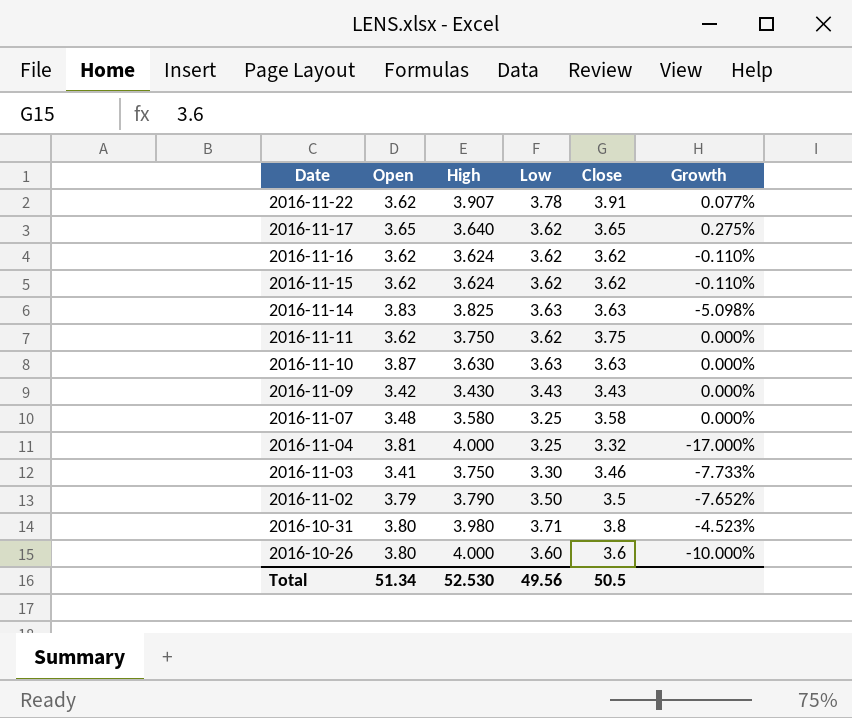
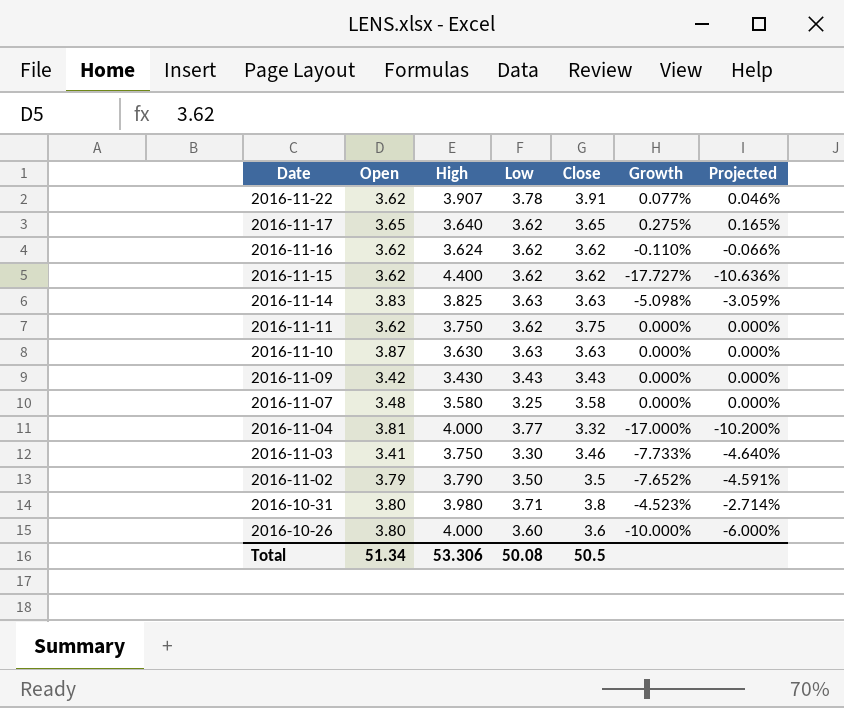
column Projected | formula: none -> [Growth] * 0.6
2016-11-15 | High: 3.624 -> 4.400
2016-11-15 | Growth: -0.110% -> -17.727%
2016-11-04 | Low: 3.25 -> 3.77
Total | High: 52.530 -> 53.306
Total | Low: 49.56 -> 50.08

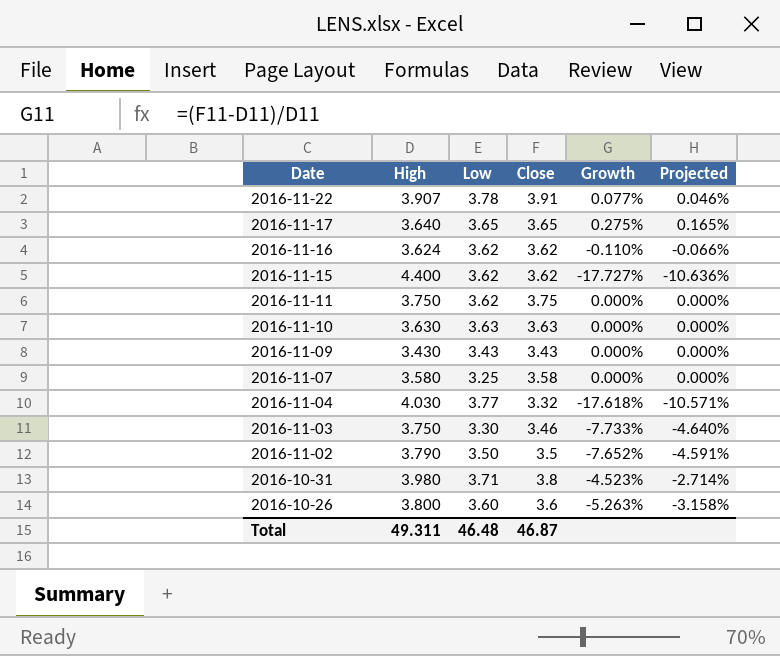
column Open | position: 2 -> none
row 2016-11-14: 3.83 | 3.825 | 3.63 | 3.63 | -5.098% | -3.059% -> none
2016-11-17 | Low: 3.62 -> 3.65
2016-11-04 | High: 4.000 -> 4.030
2016-11-04 | Growth: -17.000% -> -17.618%
2016-11-04 | Projected: -10.200% -> -10.571%
2016-10-26 | High: 4.000 -> 3.800
2016-10-26 | Growth: -10.000% -> -5.263%
2016-10-26 | Projected: -6.000% -> -3.158%
Total | High: 53.306 -> 49.311
Total | Low: 50.08 -> 46.48
Total | Close: 50.5 -> 46.87

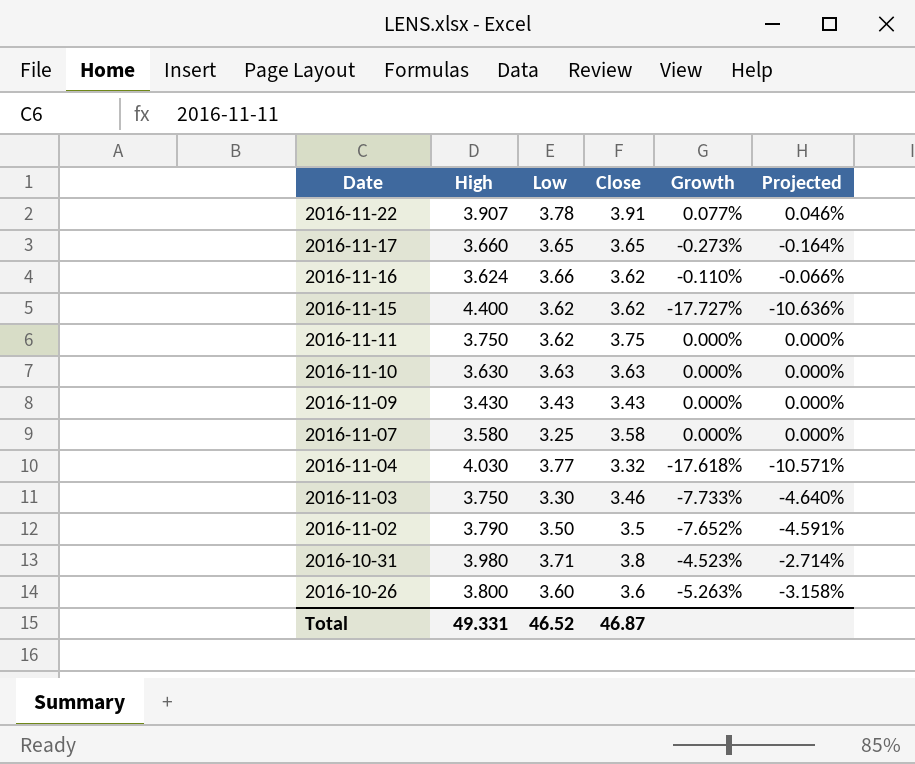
2016-11-17 | High: 3.640 -> 3.660
2016-11-17 | Growth: 0.275% -> -0.273%
2016-11-17 | Projected: 0.165% -> -0.164%
2016-11-16 | Low: 3.62 -> 3.66
Total | High: 49.311 -> 49.331
Total | Low: 46.48 -> 46.52

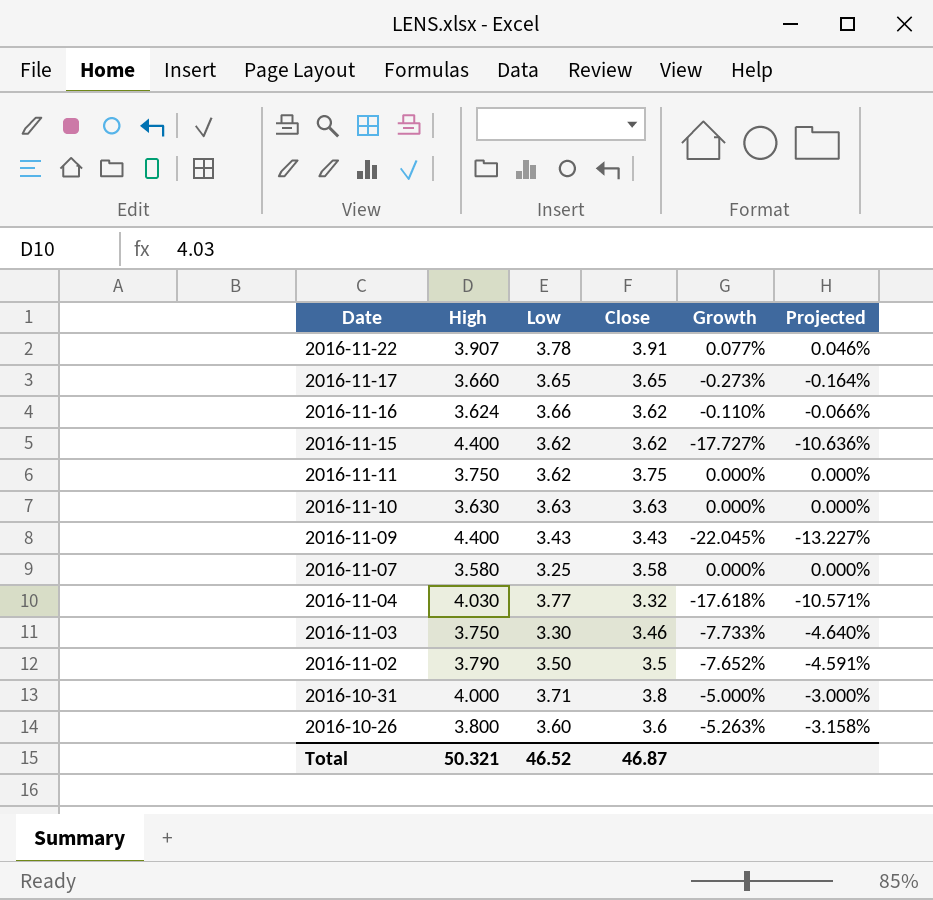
2016-11-09 | High: 3.430 -> 4.400
2016-11-09 | Growth: 0.000% -> -22.045%
2016-11-09 | Projected: 0.000% -> -13.227%
2016-10-31 | High: 3.980 -> 4.000
2016-10-31 | Growth: -4.523% -> -5.000%
2016-10-31 | Projected: -2.714% -> -3.000%
Total | High: 49.331 -> 50.321

